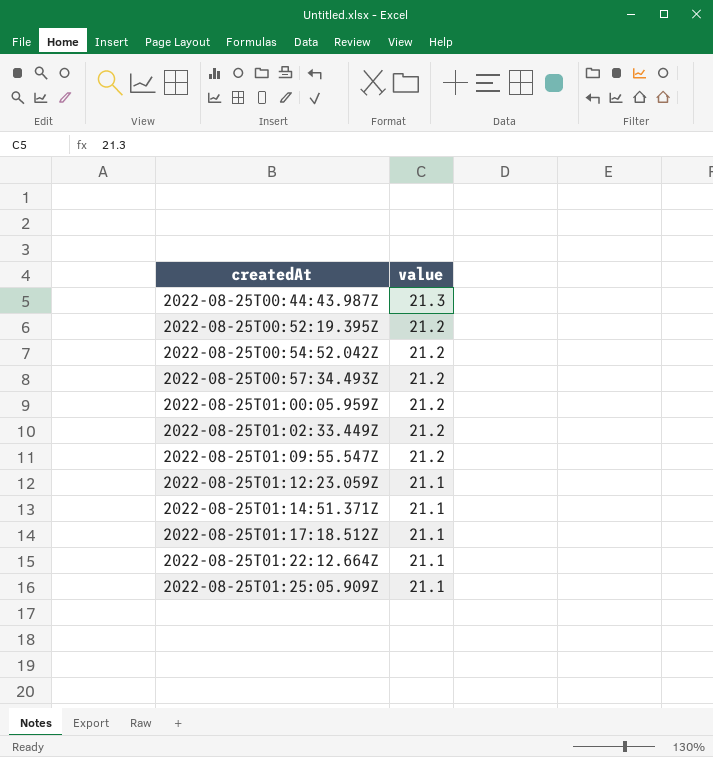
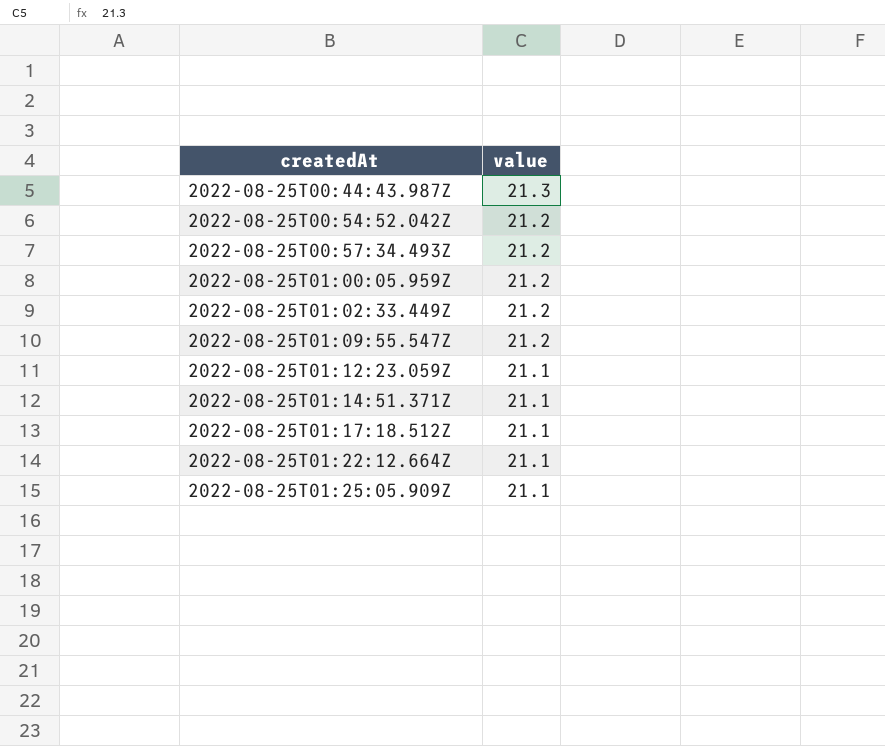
row 2022-08-25T00:52:19.395Z: 21.2 -> none

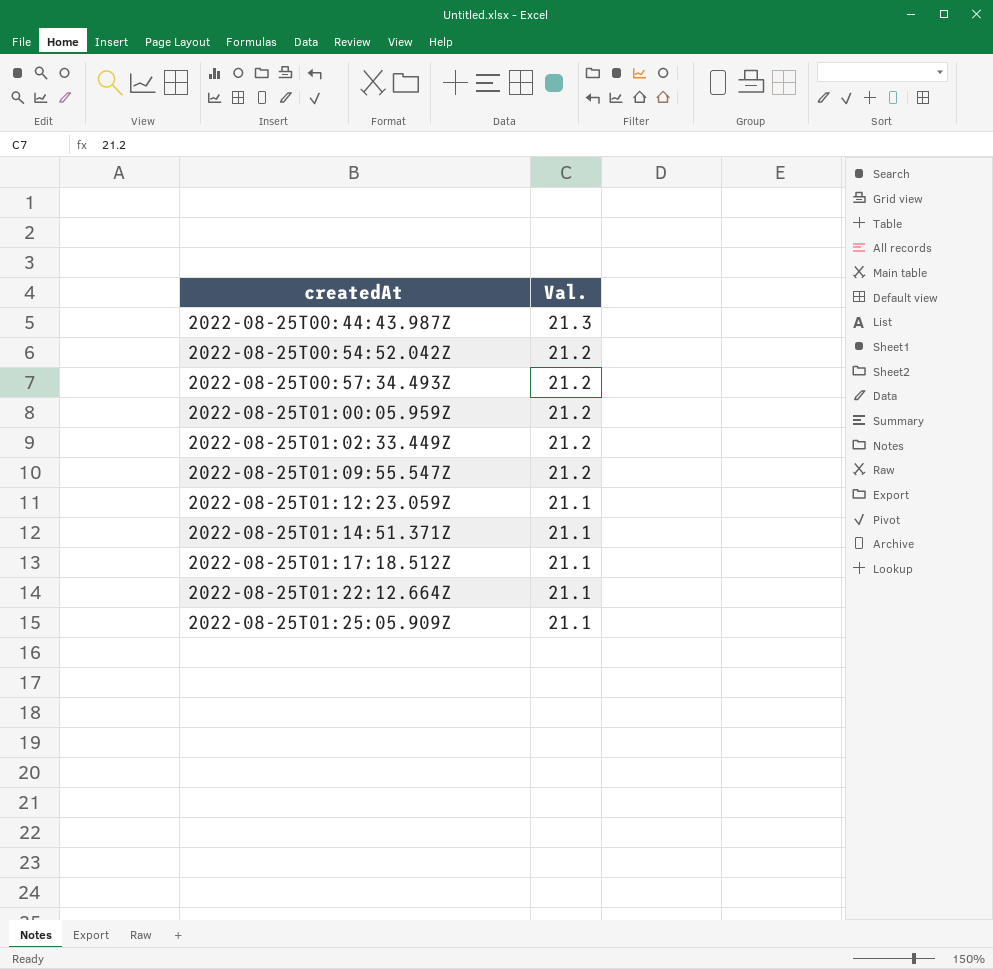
column name: value -> Val.

